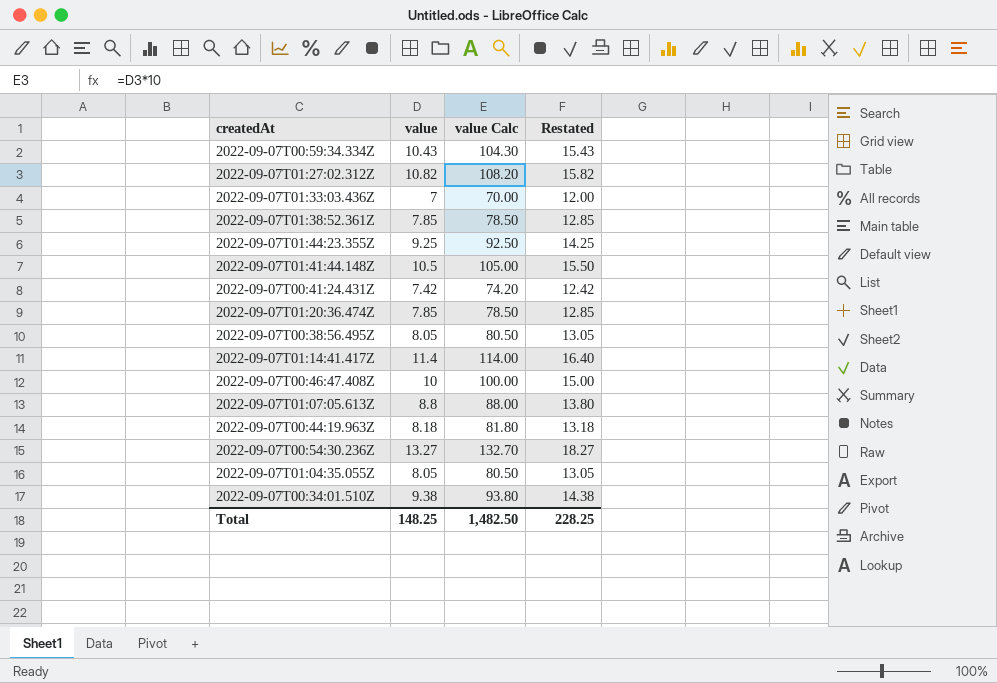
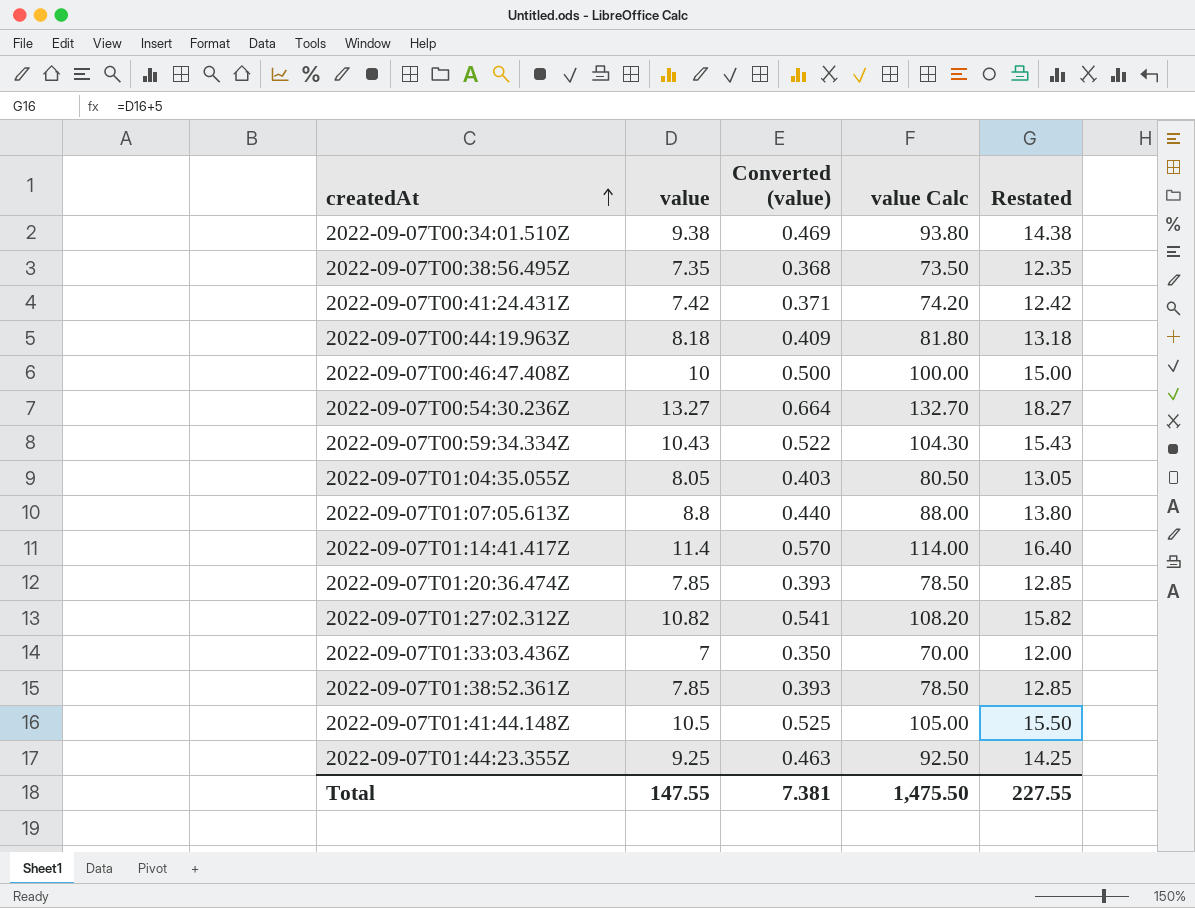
row order: none -> createdAt ascending
column Converted (value) | formula: none -> [value] * 0.05
2022-09-07T00:38:56.495Z | value: 8.05 -> 7.35
2022-09-07T00:38:56.495Z | value Calc: 80.50 -> 73.50
2022-09-07T00:38:56.495Z | Restated: 13.05 -> 12.35
Total | value: 148.25 -> 147.55
Total | value Calc: 1,482.50 -> 1,475.50
Total | Restated: 228.25 -> 227.55

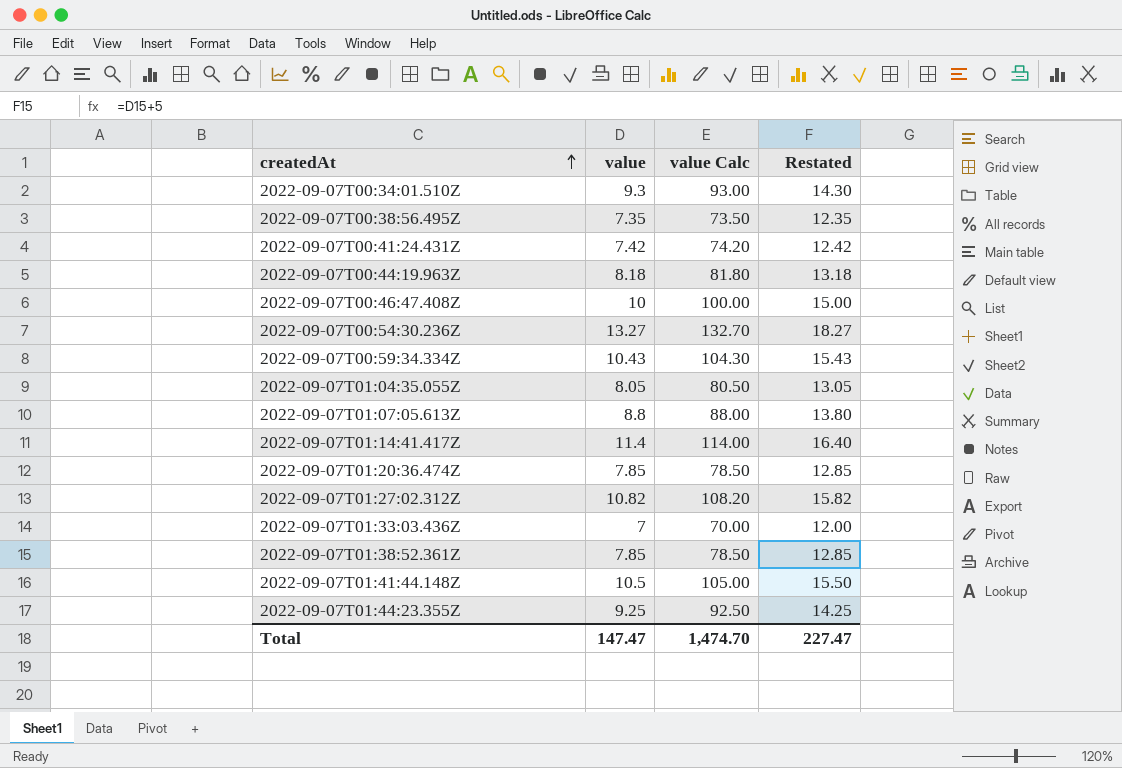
column Converted (value) | formula: [value] * 0.05 -> none
2022-09-07T00:34:01.510Z | value: 9.38 -> 9.3
2022-09-07T00:34:01.510Z | value Calc: 93.80 -> 93.00
2022-09-07T00:34:01.510Z | Restated: 14.38 -> 14.30
Total | value: 147.55 -> 147.47
Total | value Calc: 1,475.50 -> 1,474.70
Total | Restated: 227.55 -> 227.47

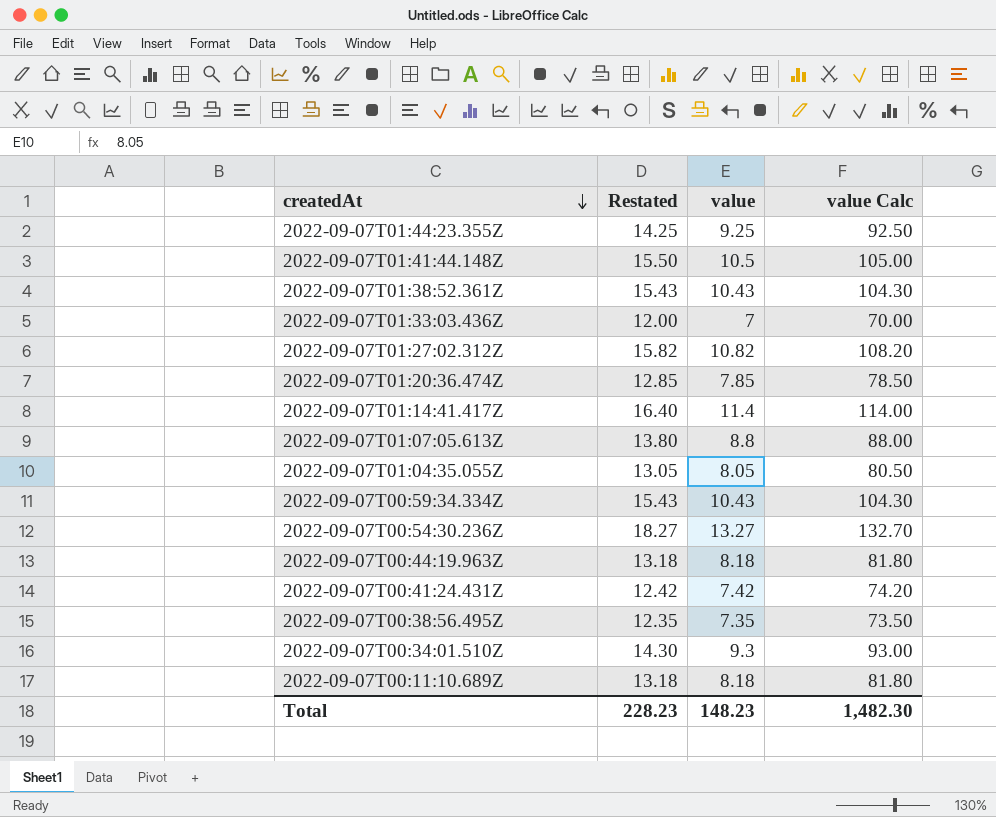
row order: createdAt ascending -> createdAt descending
column Restated | position: 4 -> 2
row 2022-09-07T00:46:47.408Z: 10 | 100.00 | 15.00 -> none
2022-09-07T01:38:52.361Z | Restated: 12.85 -> 15.43
2022-09-07T01:38:52.361Z | value: 7.85 -> 10.43
2022-09-07T01:38:52.361Z | value Calc: 78.50 -> 104.30
row 2022-09-07T00:11:10.689Z: none -> 13.18 | 8.18 | 81.80
Total | Restated: 227.47 -> 228.23
Total | value: 147.47 -> 148.23
Total | value Calc: 1,474.70 -> 1,482.30

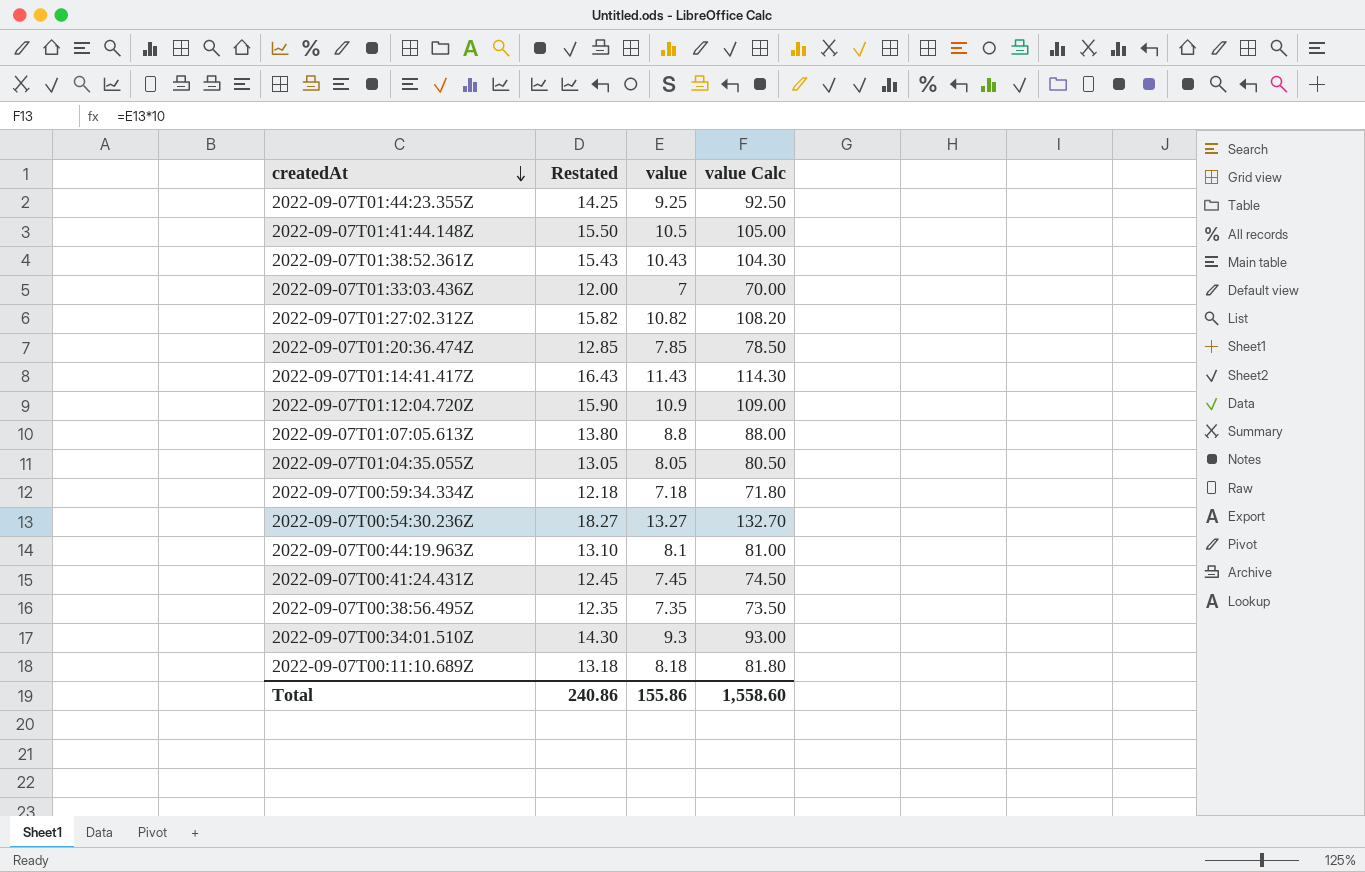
2022-09-07T01:14:41.417Z | Restated: 16.40 -> 16.43
2022-09-07T01:14:41.417Z | value: 11.4 -> 11.43
2022-09-07T01:14:41.417Z | value Calc: 114.00 -> 114.30
row 2022-09-07T01:12:04.720Z: none -> 15.90 | 10.9 | 109.00
2022-09-07T00:59:34.334Z | Restated: 15.43 -> 12.18
2022-09-07T00:59:34.334Z | value: 10.43 -> 7.18
2022-09-07T00:59:34.334Z | value Calc: 104.30 -> 71.80
2022-09-07T00:44:19.963Z | Restated: 13.18 -> 13.10
2022-09-07T00:44:19.963Z | value: 8.18 -> 8.1
2022-09-07T00:44:19.963Z | value Calc: 81.80 -> 81.00
2022-09-07T00:41:24.431Z | Restated: 12.42 -> 12.45
2022-09-07T00:41:24.431Z | value: 7.42 -> 7.45
2022-09-07T00:41:24.431Z | value Calc: 74.20 -> 74.50
Total | Restated: 228.23 -> 240.86
Total | value: 148.23 -> 155.86
Total | value Calc: 1,482.30 -> 1,558.60

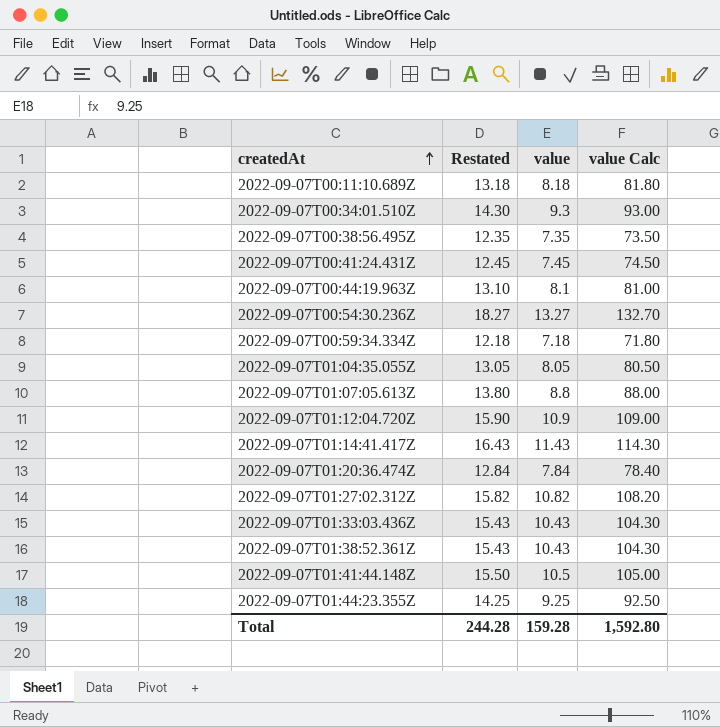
row order: createdAt descending -> createdAt ascending
2022-09-07T01:20:36.474Z | Restated: 12.85 -> 12.84
2022-09-07T01:20:36.474Z | value: 7.85 -> 7.84
2022-09-07T01:20:36.474Z | value Calc: 78.50 -> 78.40
2022-09-07T01:33:03.436Z | Restated: 12.00 -> 15.43
2022-09-07T01:33:03.436Z | value: 7 -> 10.43
2022-09-07T01:33:03.436Z | value Calc: 70.00 -> 104.30
Total | Restated: 240.86 -> 244.28
Total | value: 155.86 -> 159.28
Total | value Calc: 1,558.60 -> 1,592.80

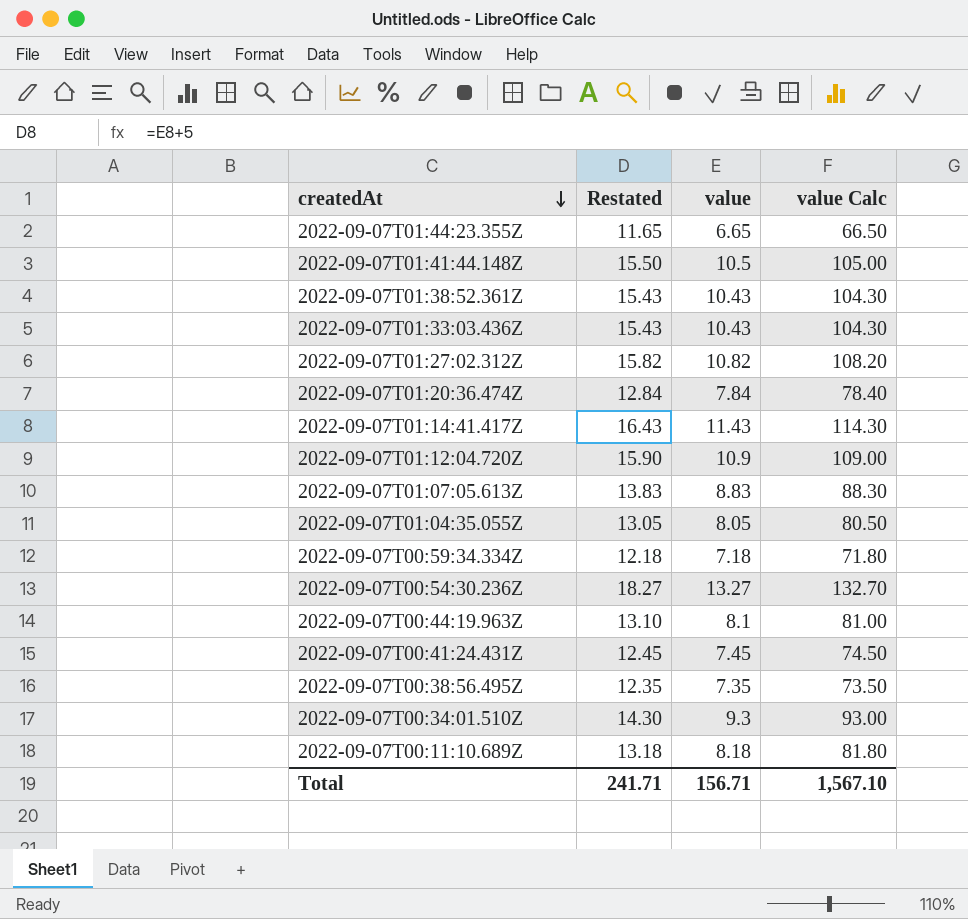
row order: createdAt ascending -> createdAt descending
2022-09-07T01:44:23.355Z | Restated: 14.25 -> 11.65
2022-09-07T01:44:23.355Z | value: 9.25 -> 6.65
2022-09-07T01:44:23.355Z | value Calc: 92.50 -> 66.50
2022-09-07T01:07:05.613Z | Restated: 13.80 -> 13.83
2022-09-07T01:07:05.613Z | value: 8.8 -> 8.83
2022-09-07T01:07:05.613Z | value Calc: 88.00 -> 88.30
Total | Restated: 244.28 -> 241.71
Total | value: 159.28 -> 156.71
Total | value Calc: 1,592.80 -> 1,567.10

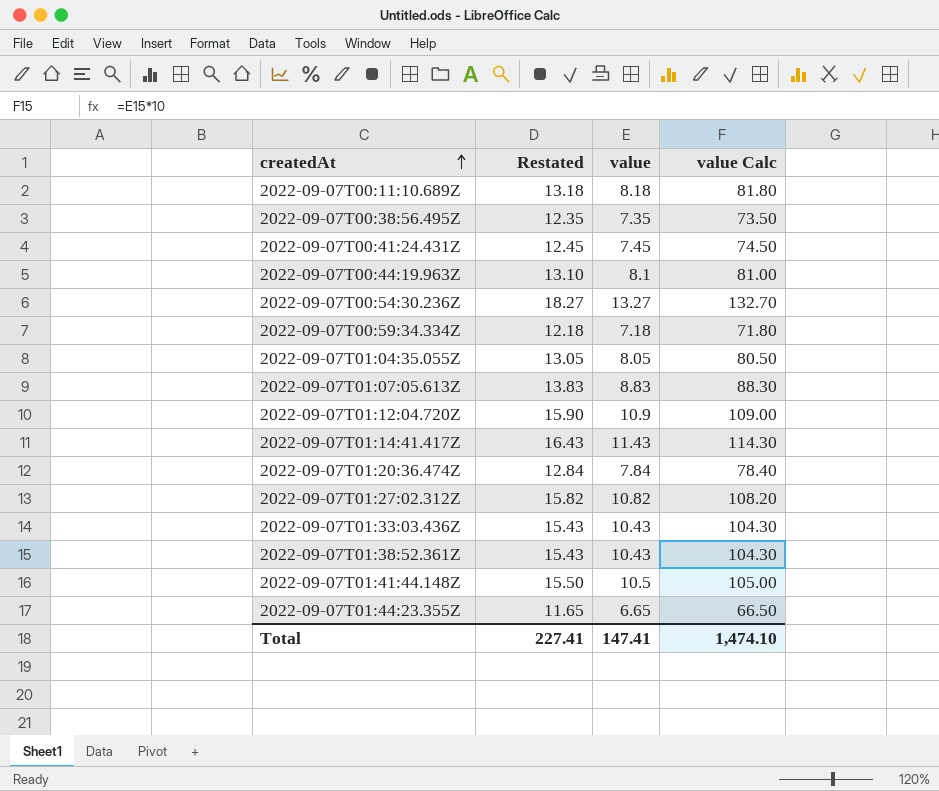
row order: createdAt descending -> createdAt ascending
row 2022-09-07T00:34:01.510Z: 14.30 | 9.3 | 93.00 -> none
Total | Restated: 241.71 -> 227.41
Total | value: 156.71 -> 147.41
Total | value Calc: 1,567.10 -> 1,474.10

